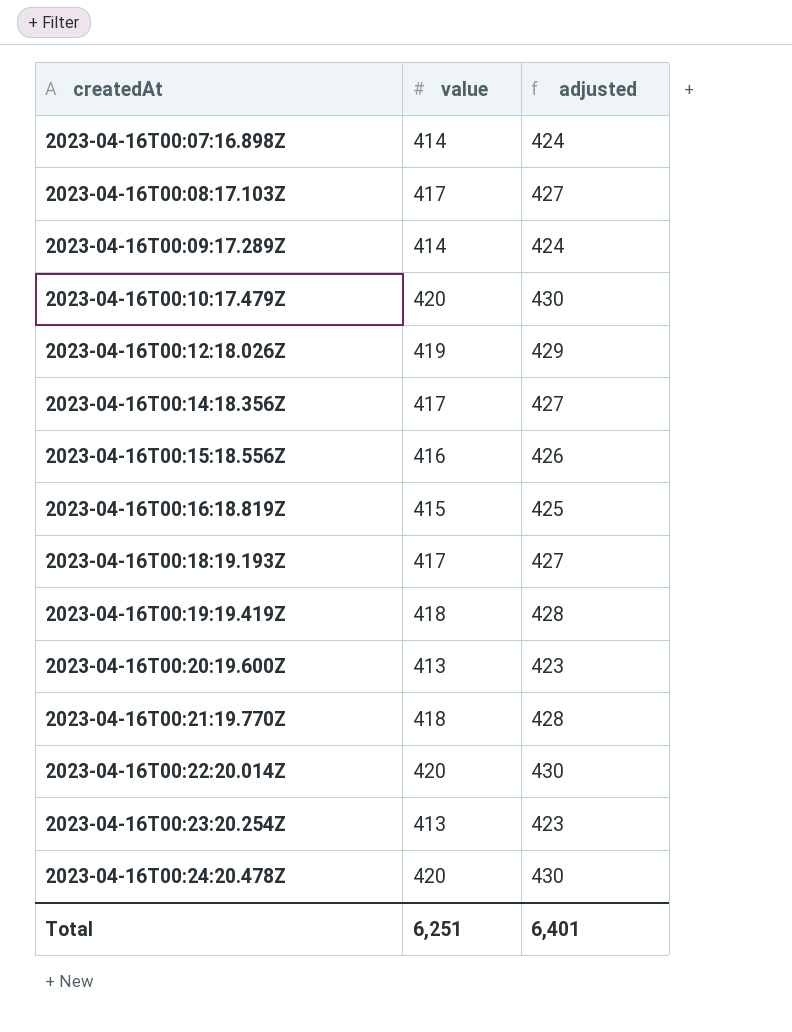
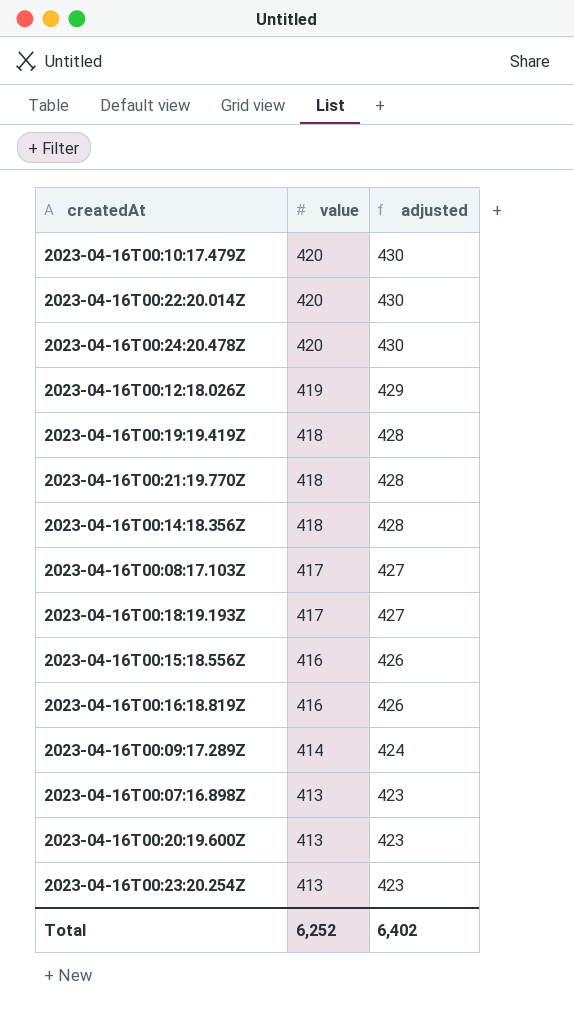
row order: createdAt ascending -> value descending
2023-04-16T00:14:18.356Z | value: 417 -> 418
2023-04-16T00:14:18.356Z | adjusted: 427 -> 428
2023-04-16T00:16:18.819Z | value: 415 -> 416
2023-04-16T00:16:18.819Z | adjusted: 425 -> 426
2023-04-16T00:07:16.898Z | value: 414 -> 413
2023-04-16T00:07:16.898Z | adjusted: 424 -> 423
Total | value: 6,251 -> 6,252
Total | adjusted: 6,401 -> 6,402

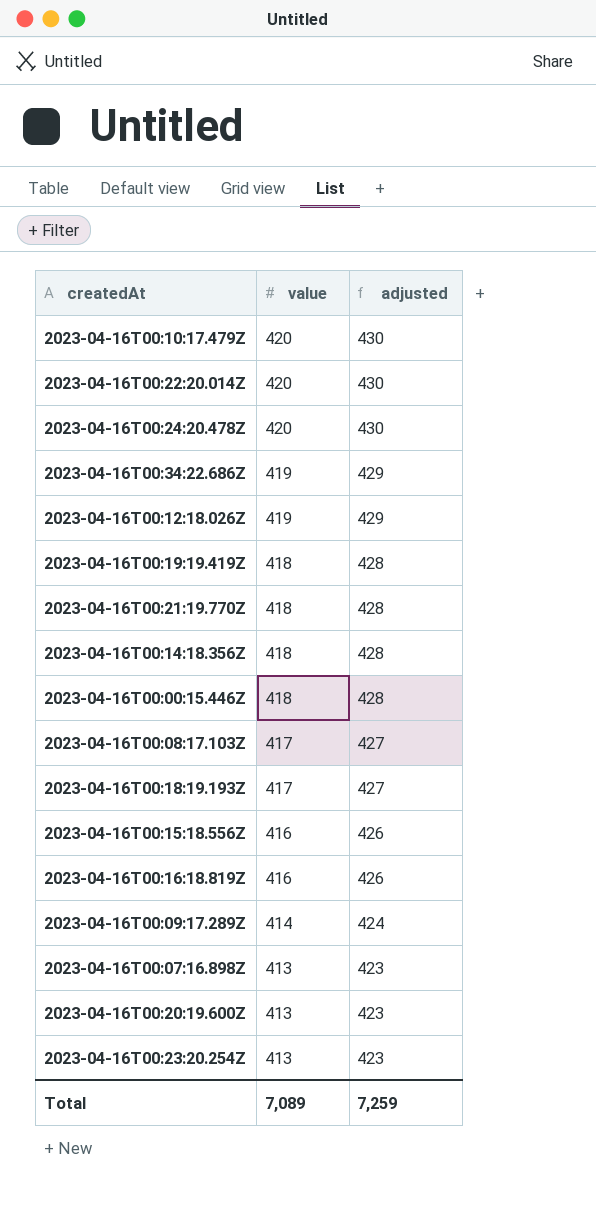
row 2023-04-16T00:34:22.686Z: none -> 419 | 429
row 2023-04-16T00:00:15.446Z: none -> 418 | 428
Total | value: 6,252 -> 7,089
Total | adjusted: 6,402 -> 7,259

